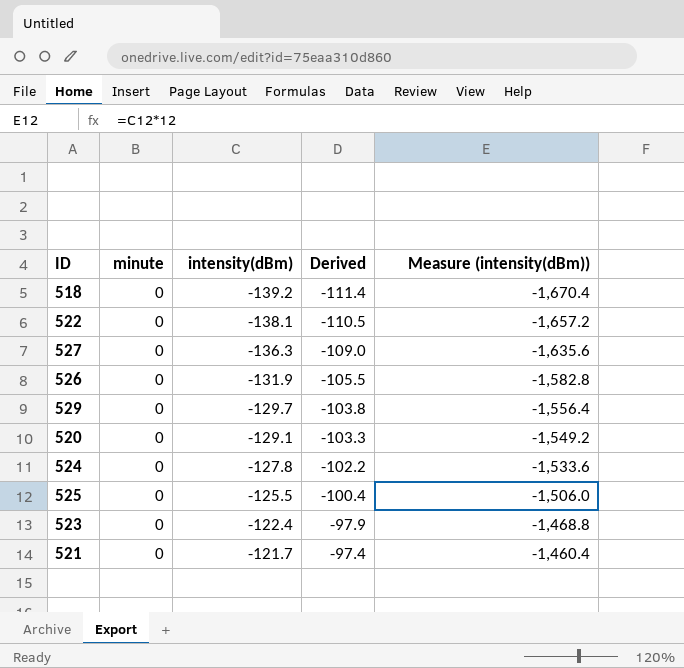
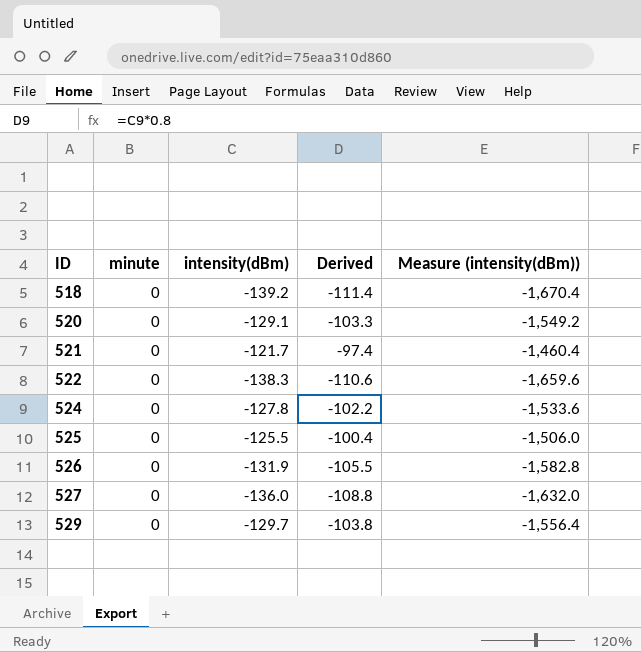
row order: intensity(dBm) ascending -> ID ascending
row 523: 0 | -122.4 | -97.9 | -1,468.8 -> none
522 | intensity(dBm): -138.1 -> -138.3
522 | Derived: -110.5 -> -110.6
522 | Measure (intensity(dBm)): -1,657.2 -> -1,659.6
527 | intensity(dBm): -136.3 -> -136.0
527 | Derived: -109.0 -> -108.8
527 | Measure (intensity(dBm)): -1,635.6 -> -1,632.0

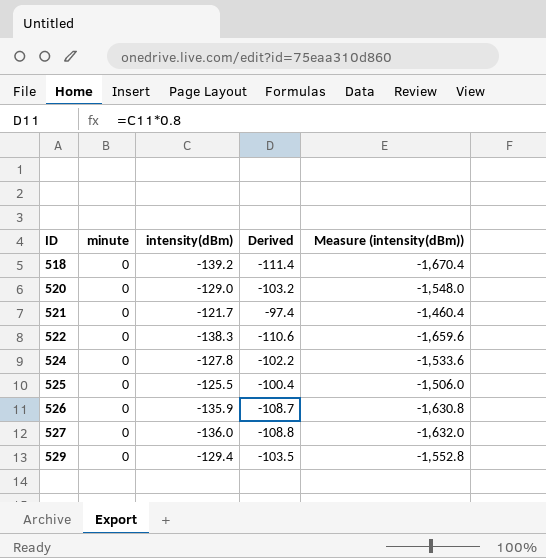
520 | intensity(dBm): -129.1 -> -129.0
520 | Derived: -103.3 -> -103.2
520 | Measure (intensity(dBm)): -1,549.2 -> -1,548.0
526 | intensity(dBm): -131.9 -> -135.9
526 | Derived: -105.5 -> -108.7
526 | Measure (intensity(dBm)): -1,582.8 -> -1,630.8
529 | intensity(dBm): -129.7 -> -129.4
529 | Derived: -103.8 -> -103.5
529 | Measure (intensity(dBm)): -1,556.4 -> -1,552.8

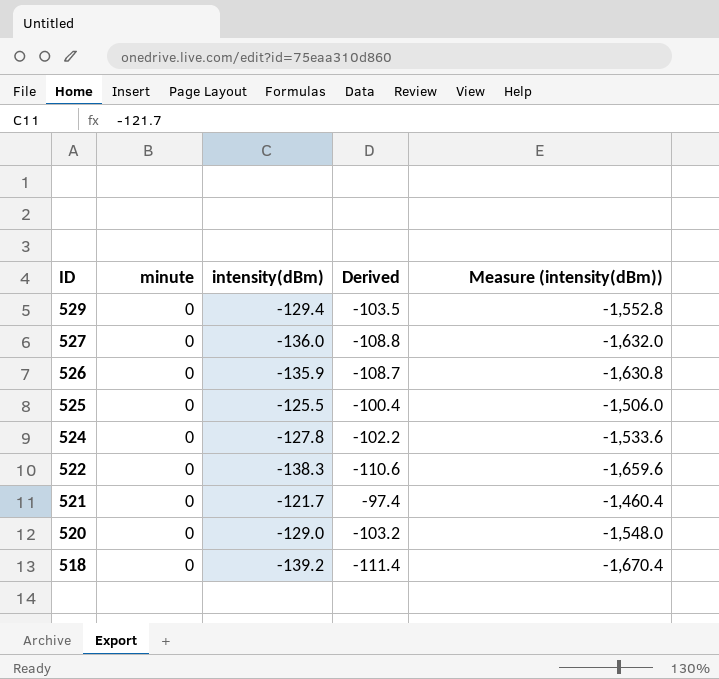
row order: ID ascending -> ID descending

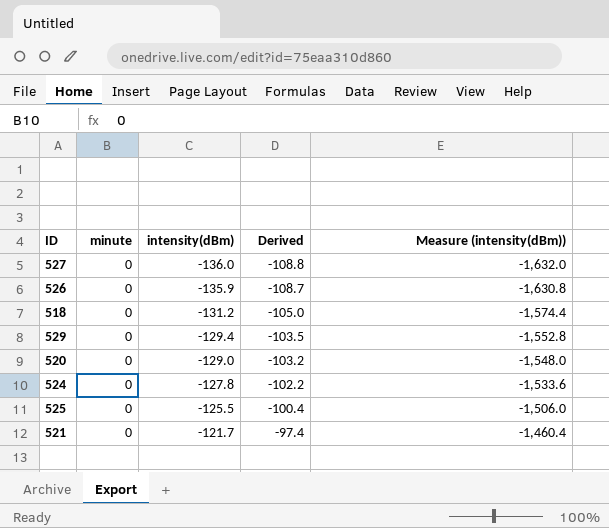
row order: ID descending -> intensity(dBm) ascending
row 522: 0 | -138.3 | -110.6 | -1,659.6 -> none
518 | intensity(dBm): -139.2 -> -131.2
518 | Derived: -111.4 -> -105.0
518 | Measure (intensity(dBm)): -1,670.4 -> -1,574.4

